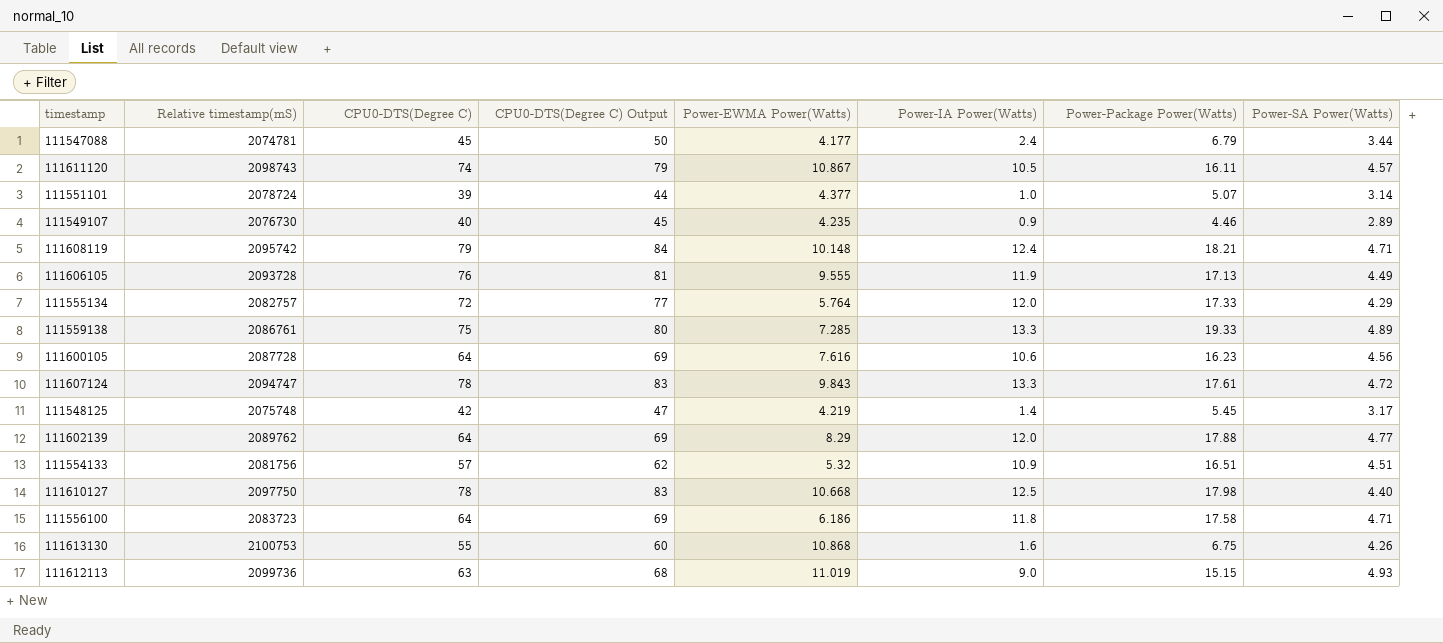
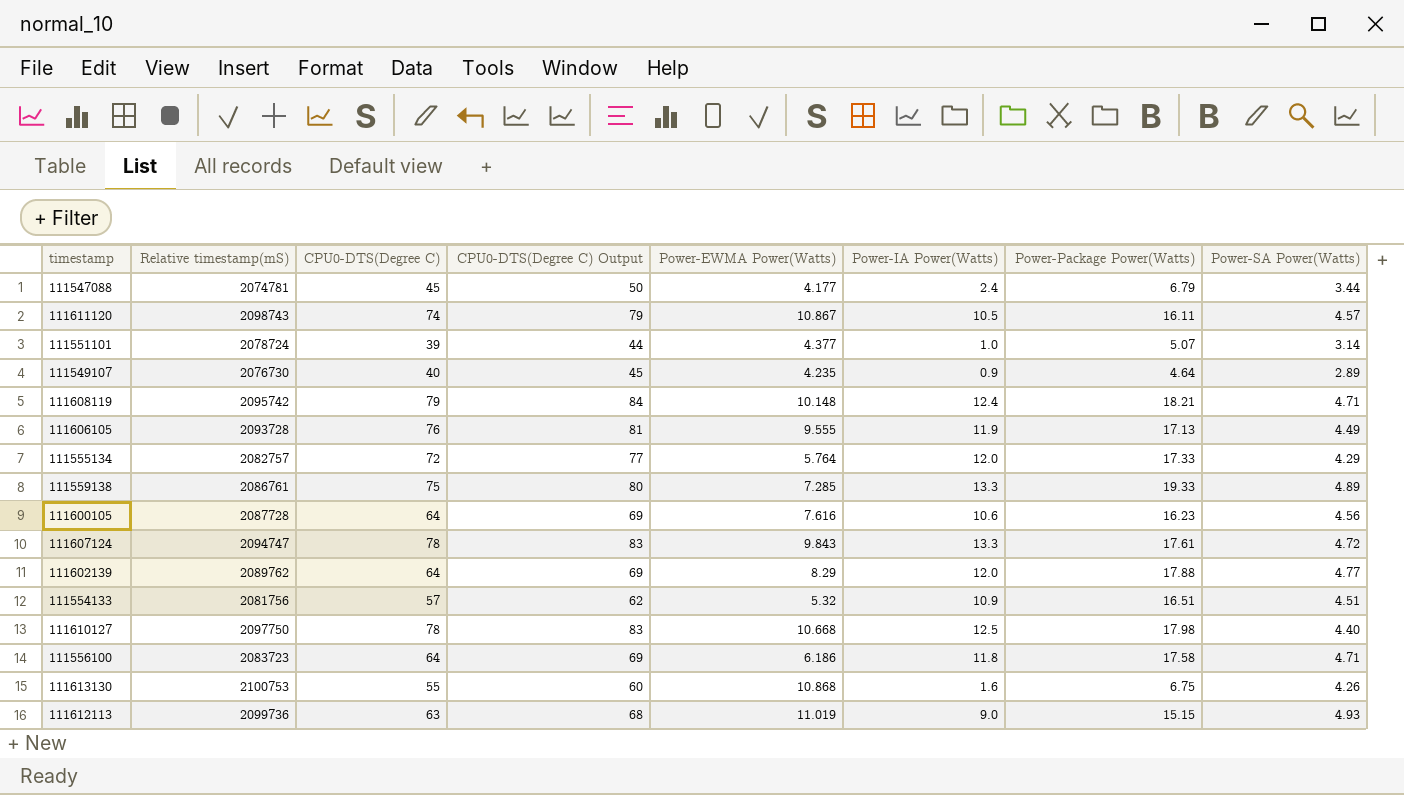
row 111548125: 2075748 | 42 | 47 | 4.219 | 1.4 | 5.45 | 3.17 -> none
111549107 | Power-Package Power(Watts): 4.46 -> 4.64

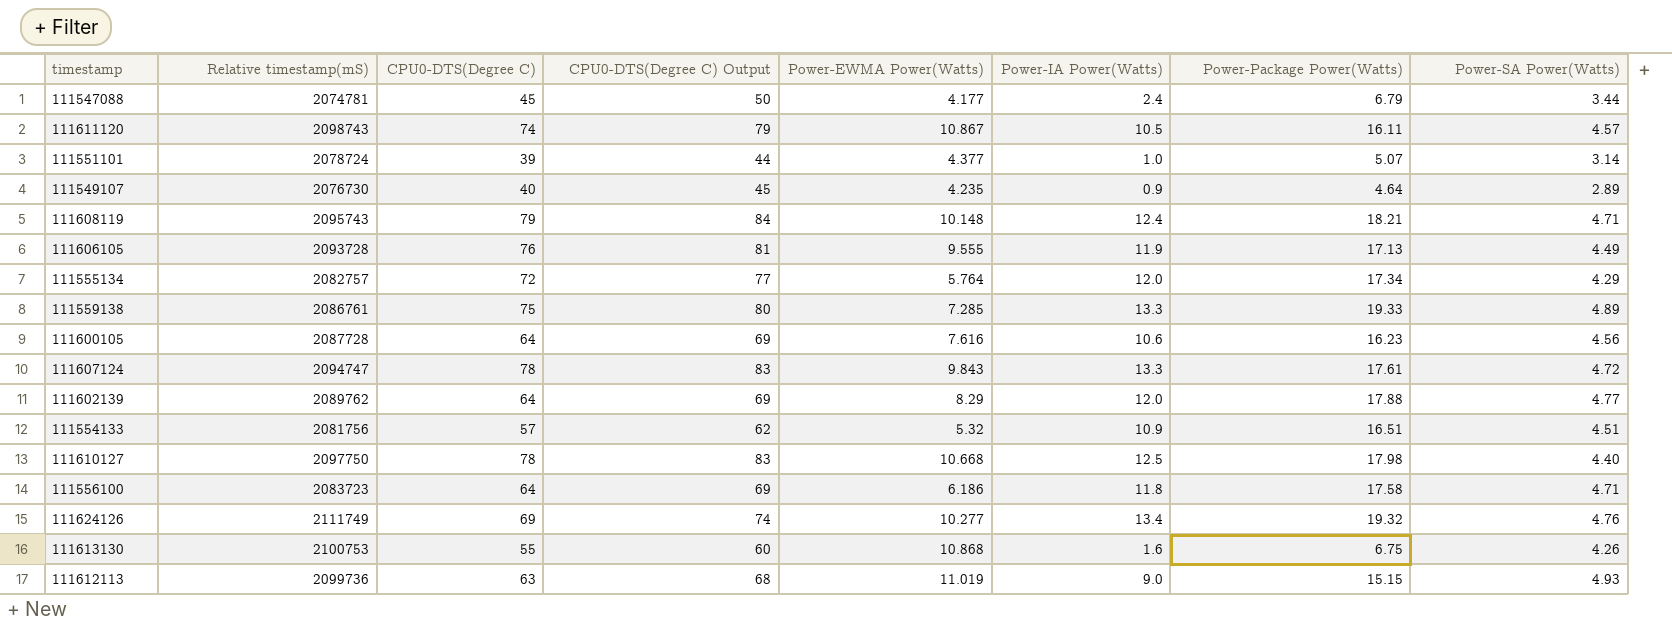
111608119 | Relative timestamp(mS): 2095742 -> 2095743
111555134 | Power-Package Power(Watts): 17.33 -> 17.34
row 111624126: none -> 2111749 | 69 | 74 | 10.277 | 13.4 | 19.32 | 4.76

